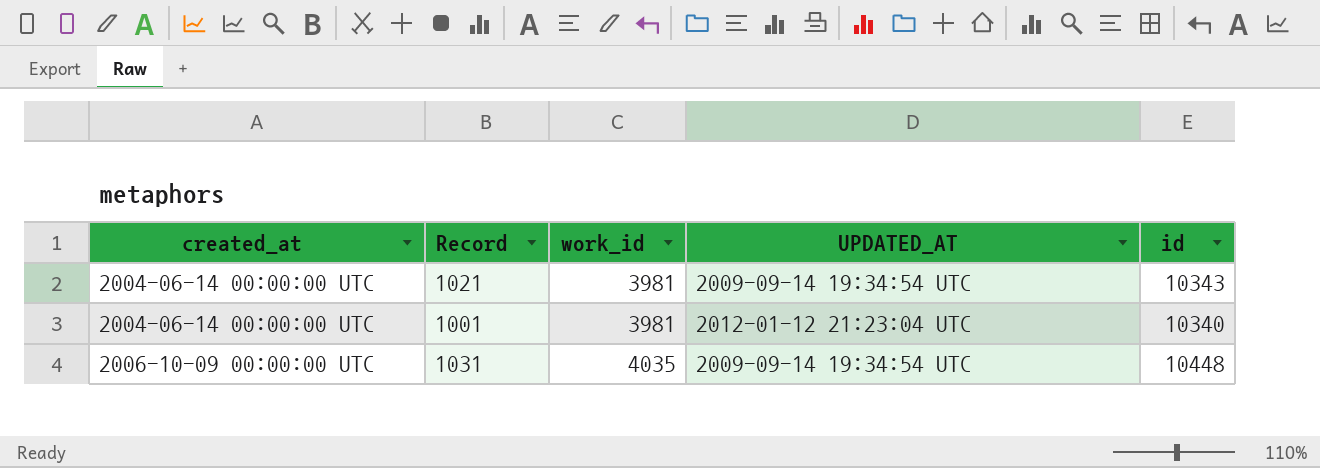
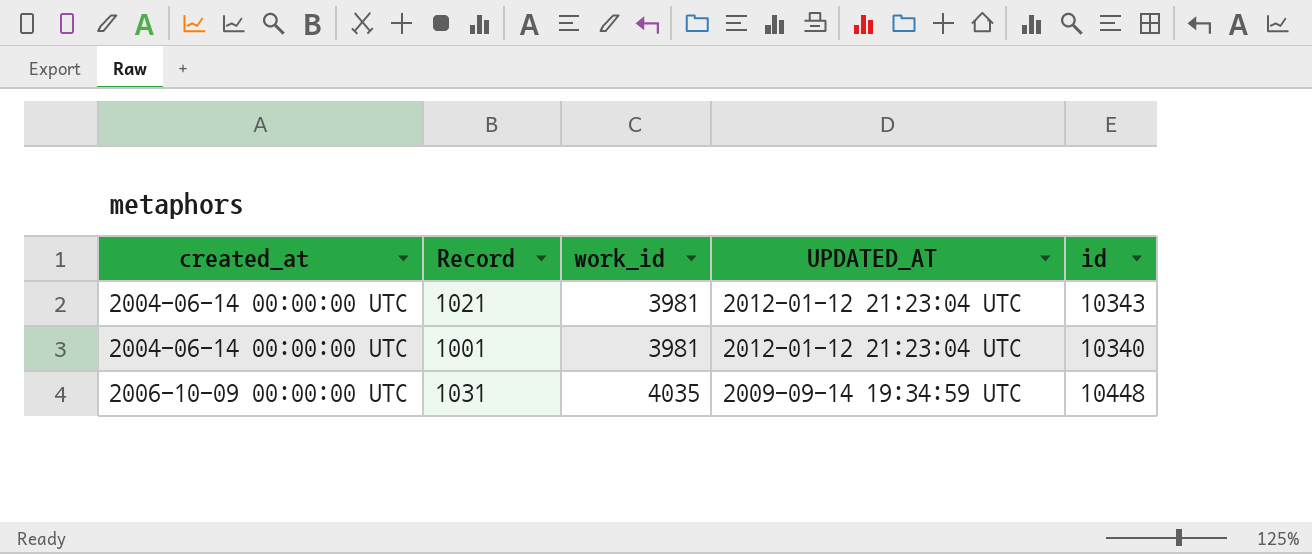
1021 | UPDATED_AT: 2009-09-14 19:34:54 UTC -> 2012-01-12 21:23:04 UTC
1031 | UPDATED_AT: 2009-09-14 19:34:54 UTC -> 2009-09-14 19:34:59 UTC

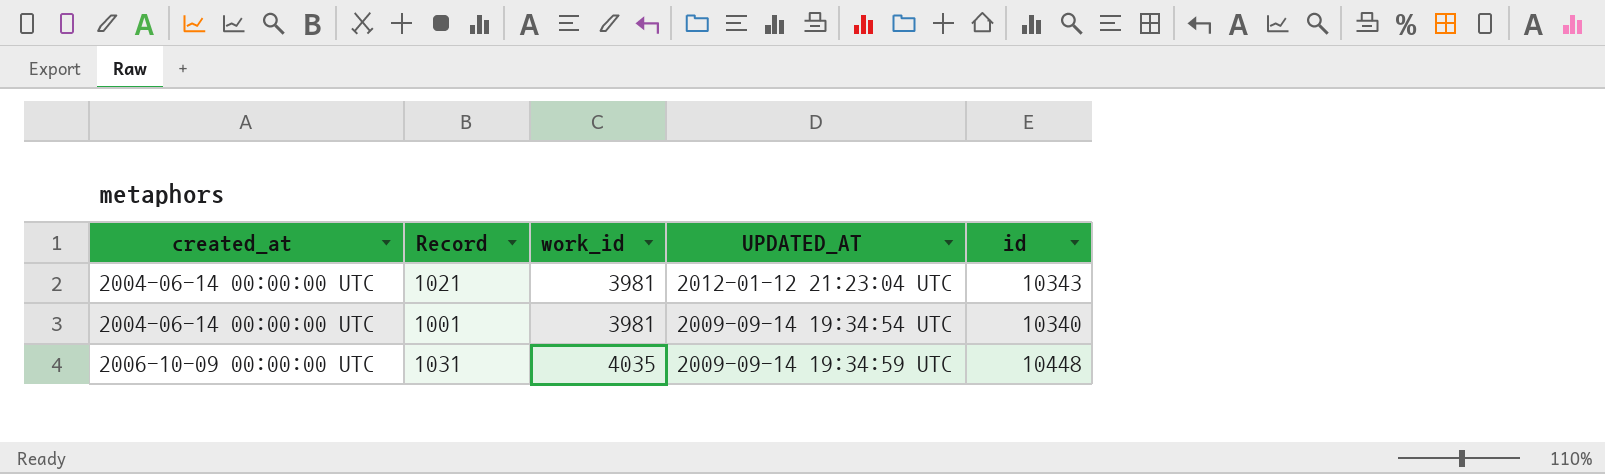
1001 | UPDATED_AT: 2012-01-12 21:23:04 UTC -> 2009-09-14 19:34:54 UTC

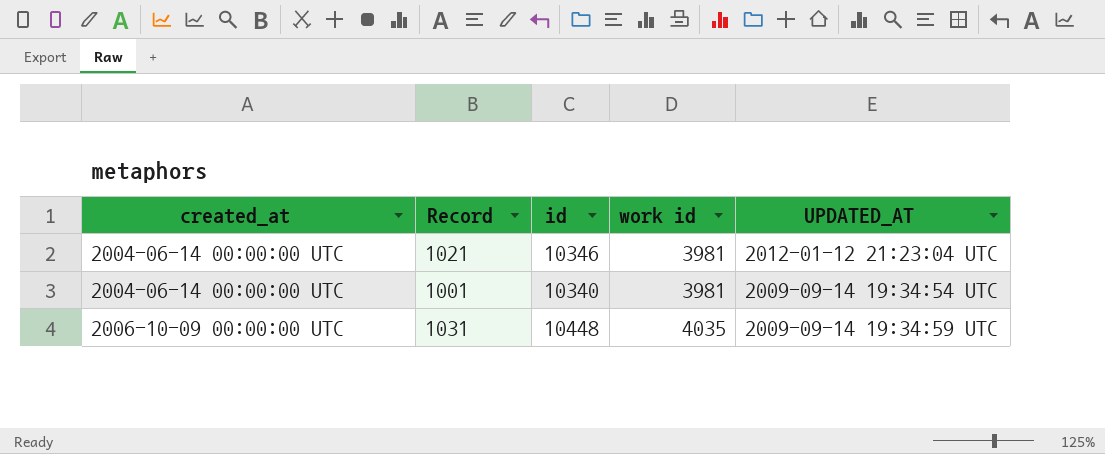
column id | position: 5 -> 3
column name: work_id -> work id
1021 | id: 10343 -> 10346

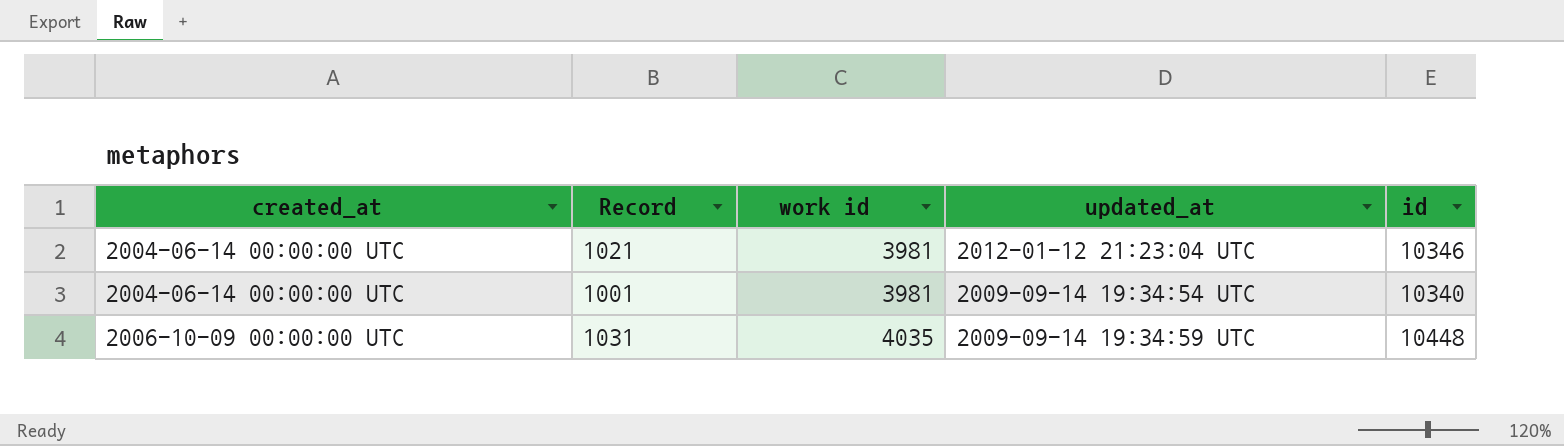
column name: UPDATED_AT -> updated_at
column id | position: 3 -> 5

